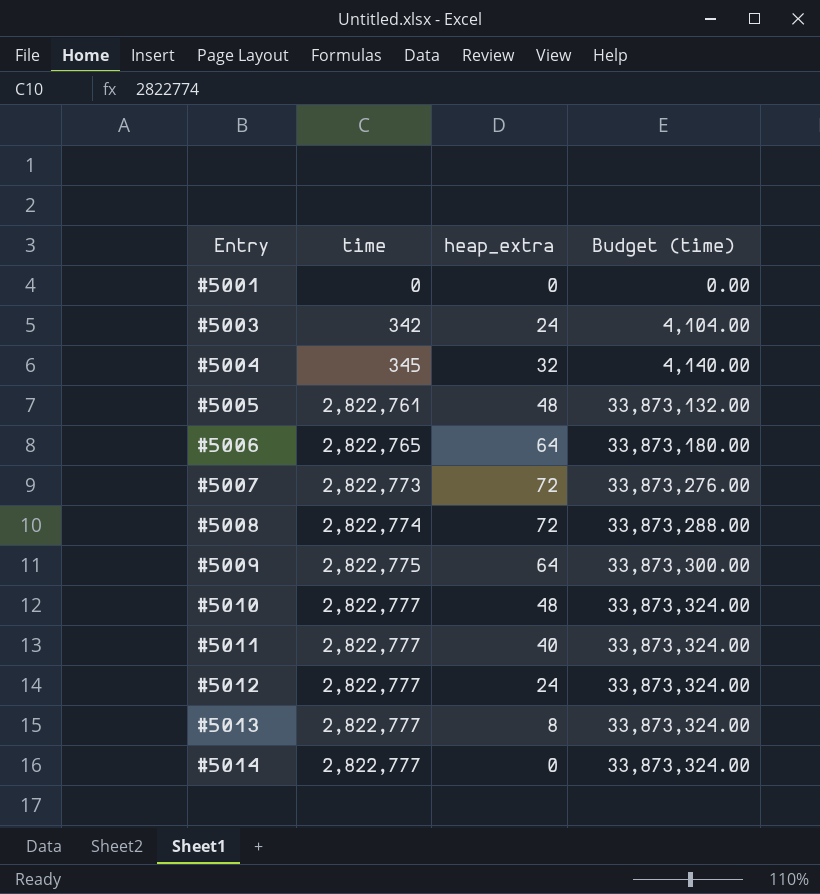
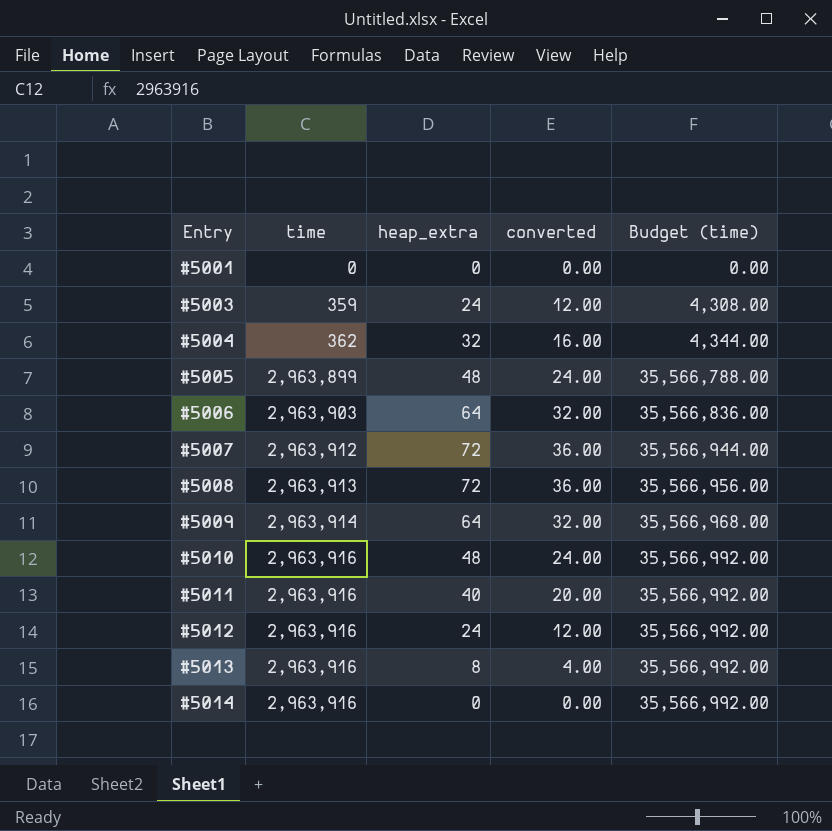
column converted | formula: none -> [heap_extra] * 0.5
#5003 | time: 342 -> 359
#5003 | Budget (time): 4,104.00 -> 4,308.00
#5004 | time: 345 -> 362
#5004 | Budget (time): 4,140.00 -> 4,344.00
#5005 | time: 2,822,761 -> 2,963,899
#5005 | Budget (time): 33,873,132.00 -> 35,566,788.00
#5006 | time: 2,822,765 -> 2,963,903
#5006 | Budget (time): 33,873,180.00 -> 35,566,836.00
#5007 | time: 2,822,773 -> 2,963,912
#5007 | Budget (time): 33,873,276.00 -> 35,566,944.00
#5008 | time: 2,822,774 -> 2,963,913
#5008 | Budget (time): 33,873,288.00 -> 35,566,956.00
#5009 | time: 2,822,775 -> 2,963,914
#5009 | Budget (time): 33,873,300.00 -> 35,566,968.00
#5010 | time: 2,822,777 -> 2,963,916
#5010 | Budget (time): 33,873,324.00 -> 35,566,992.00
#5011 | time: 2,822,777 -> 2,963,916
#5011 | Budget (time): 33,873,324.00 -> 35,566,992.00
#5012 | time: 2,822,777 -> 2,963,916
#5012 | Budget (time): 33,873,324.00 -> 35,566,992.00
#5013 | time: 2,822,777 -> 2,963,916
#5013 | Budget (time): 33,873,324.00 -> 35,566,992.00
#5014 | time: 2,822,777 -> 2,963,916
#5014 | Budget (time): 33,873,324.00 -> 35,566,992.00

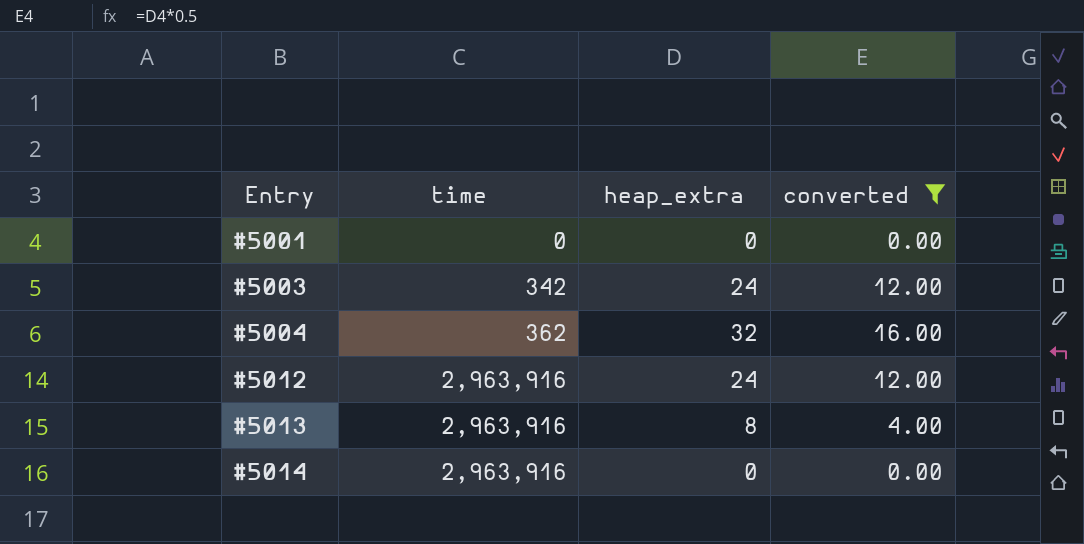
filter: none -> converted <= 16.00
column Budget (time) | formula: [time] * 12 -> none
#5003 | time: 359 -> 342

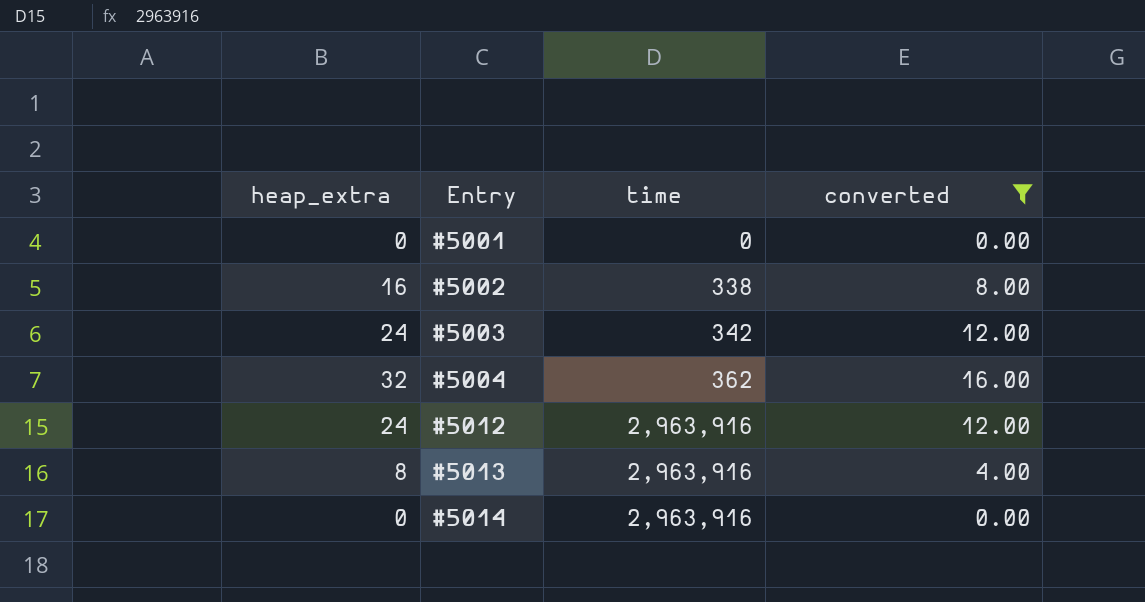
column heap_extra | position: 3 -> 1
row #5002: none -> 16 | 338 | 8.00

